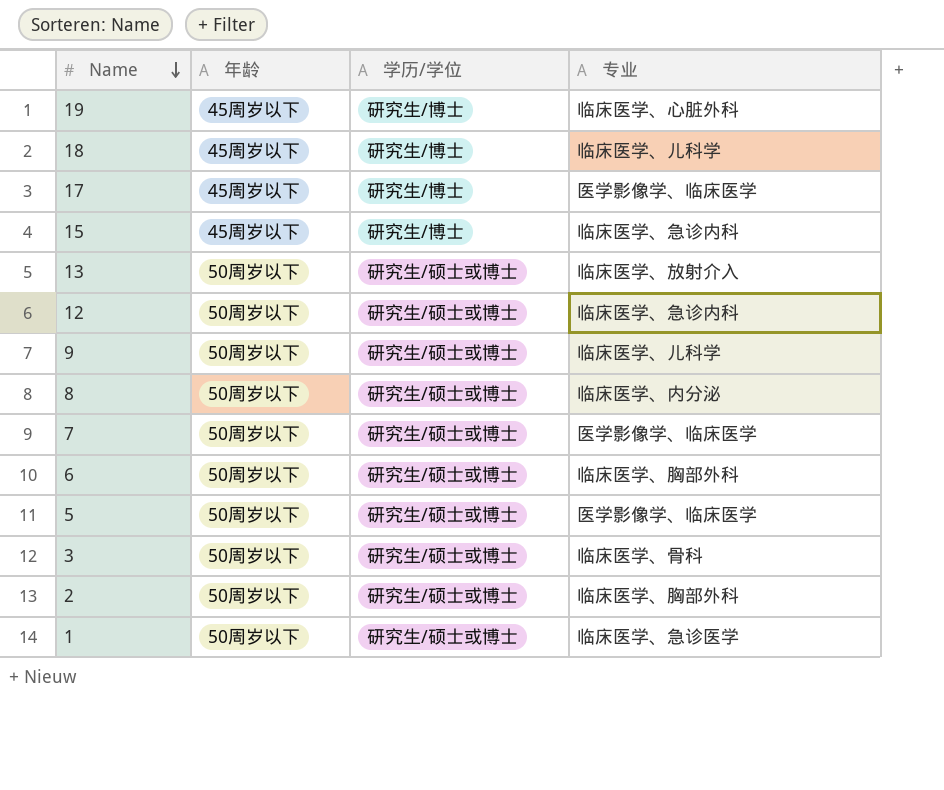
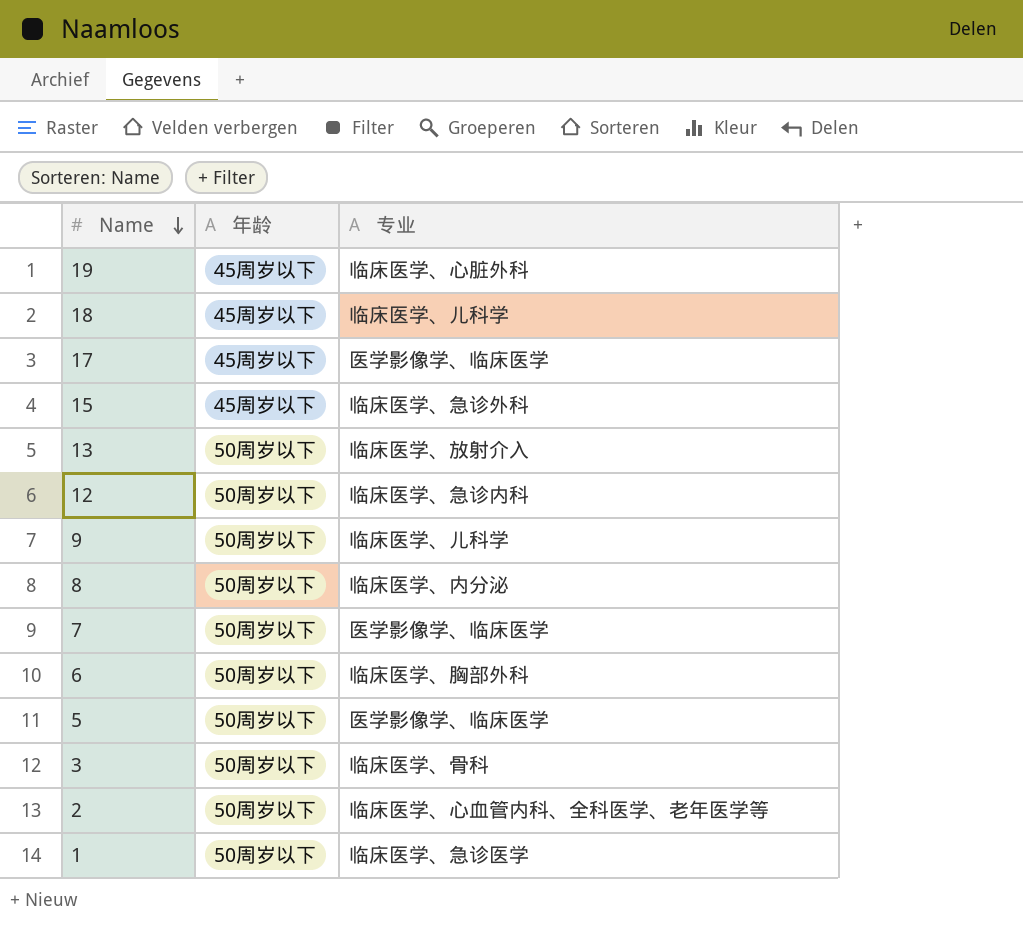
column 学历/学位 | position: 3 -> none
15 | 专业: 临床医学、急诊内科 -> 临床医学、急诊外科
2 | 专业: 临床医学、胸部外科 -> 临床医学、心血管内科、全科医学、老年医学等

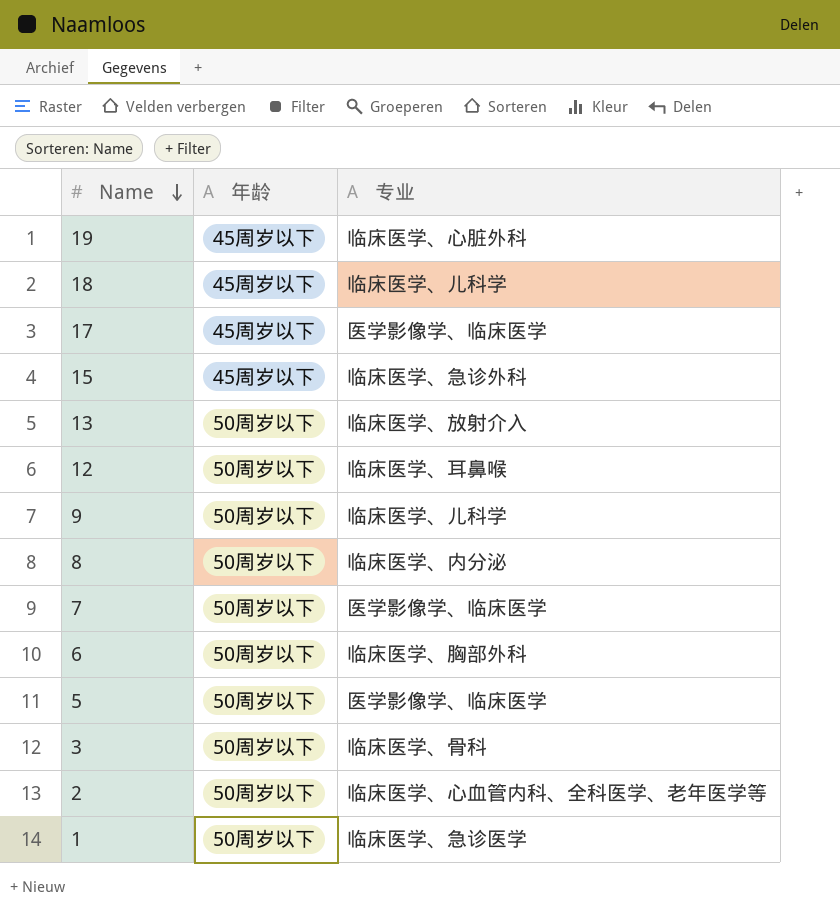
12 | 专业: 临床医学、急诊内科 -> 临床医学、耳鼻喉

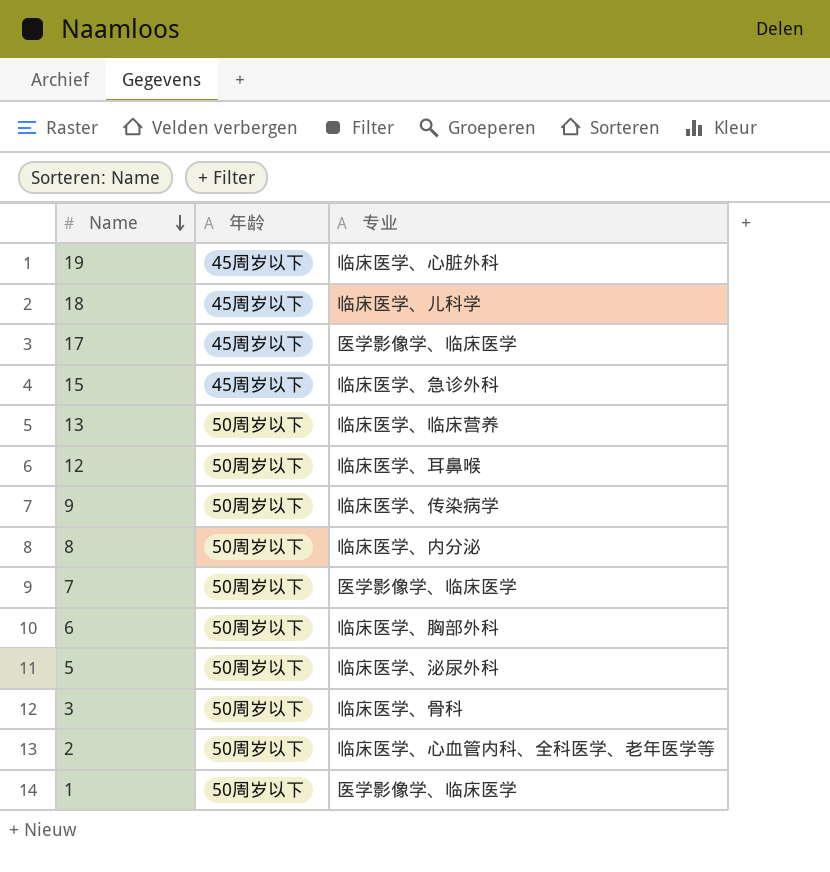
13 | 专业: 临床医学、放射介入 -> 临床医学、临床营养
9 | 专业: 临床医学、儿科学 -> 临床医学、传染病学
5 | 专业: 医学影像学、临床医学 -> 临床医学、泌尿外科
1 | 专业: 临床医学、急诊医学 -> 医学影像学、临床医学

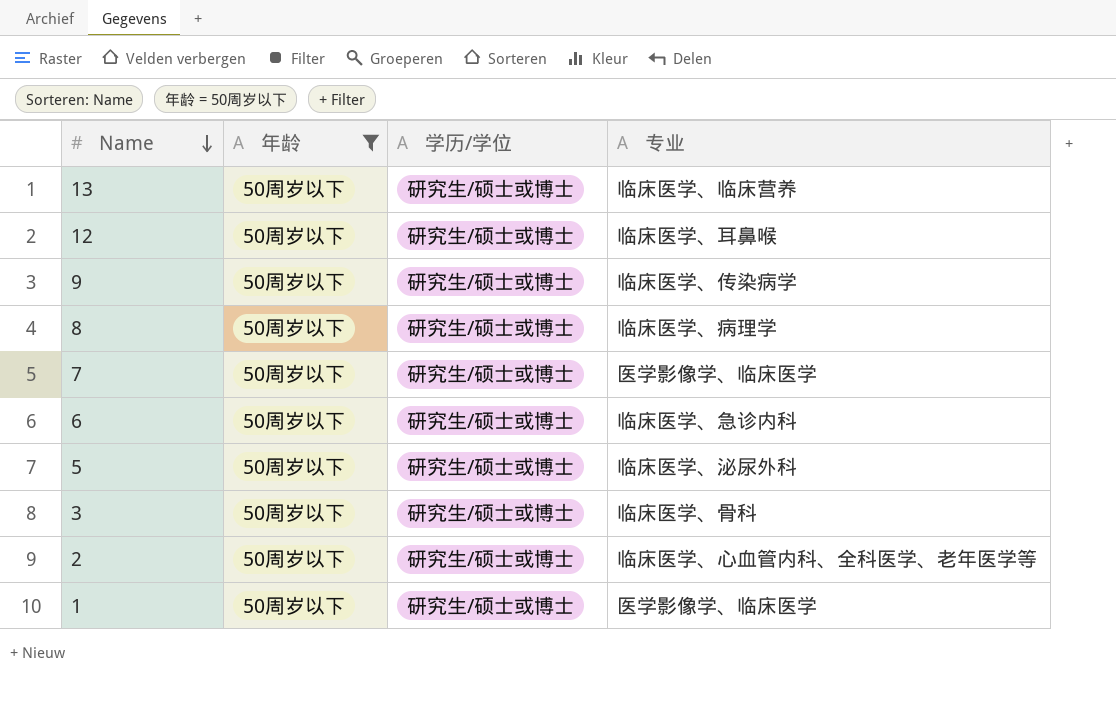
filter: none -> 年龄 = 50周岁以下
column 学历/学位 | position: none -> 3
8 | 专业: 临床医学、内分泌 -> 临床医学、病理学
6 | 专业: 临床医学、胸部外科 -> 临床医学、急诊内科

